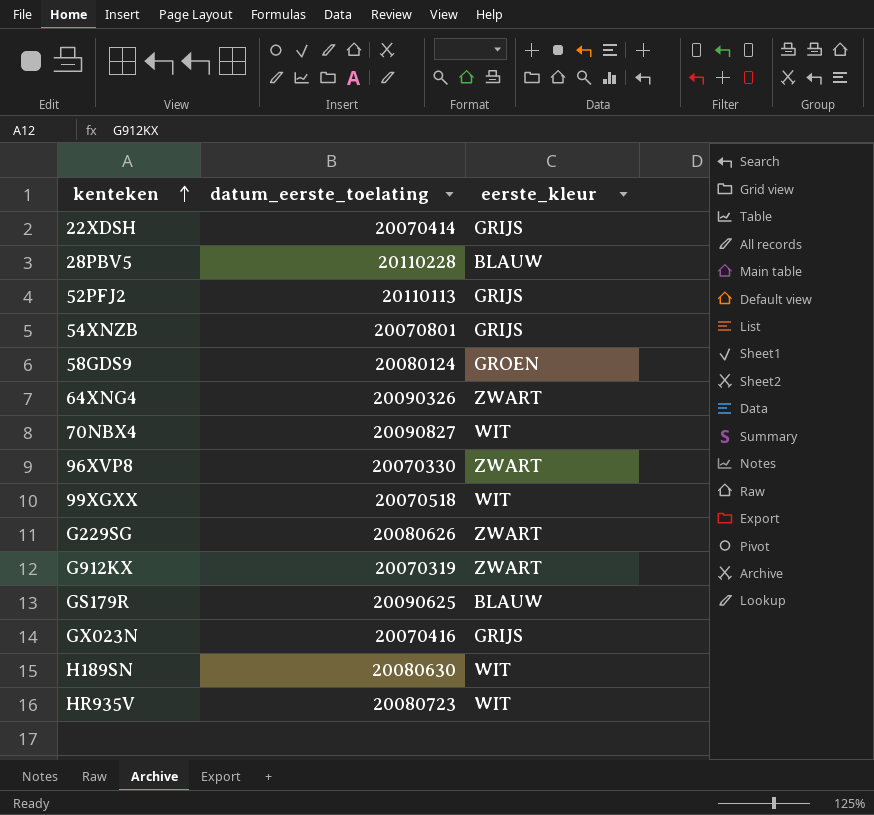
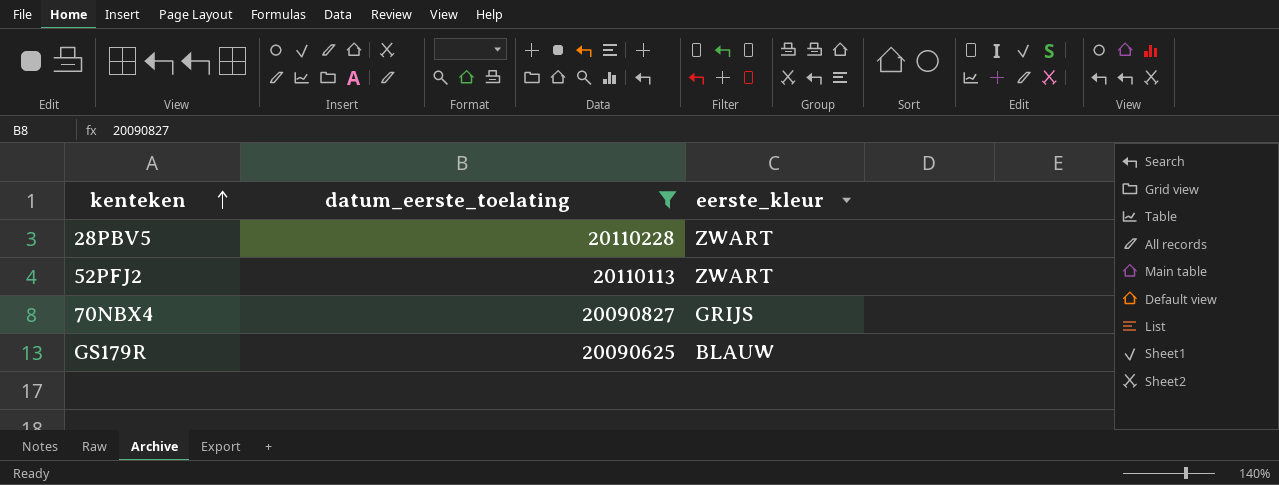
filter: none -> datum_eerste_toelating >= 20090625
28PBV5 | eerste_kleur: BLAUW -> ZWART
52PFJ2 | eerste_kleur: GRIJS -> ZWART
70NBX4 | eerste_kleur: WIT -> GRIJS

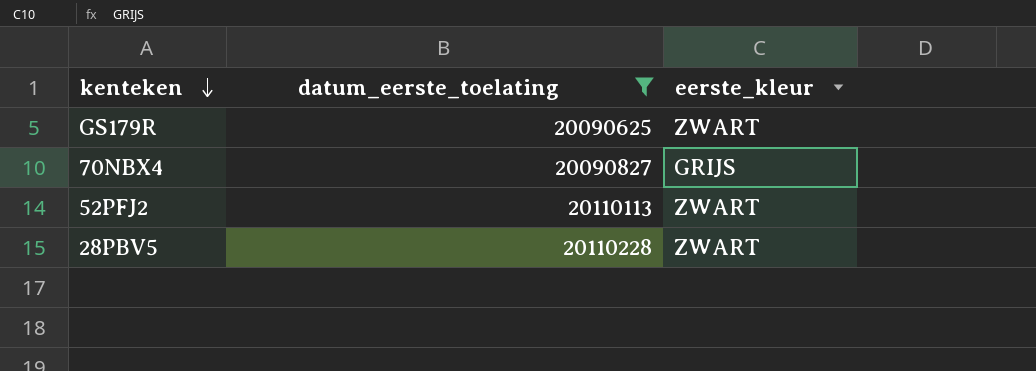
row order: kenteken ascending -> kenteken descending
GS179R | eerste_kleur: BLAUW -> ZWART

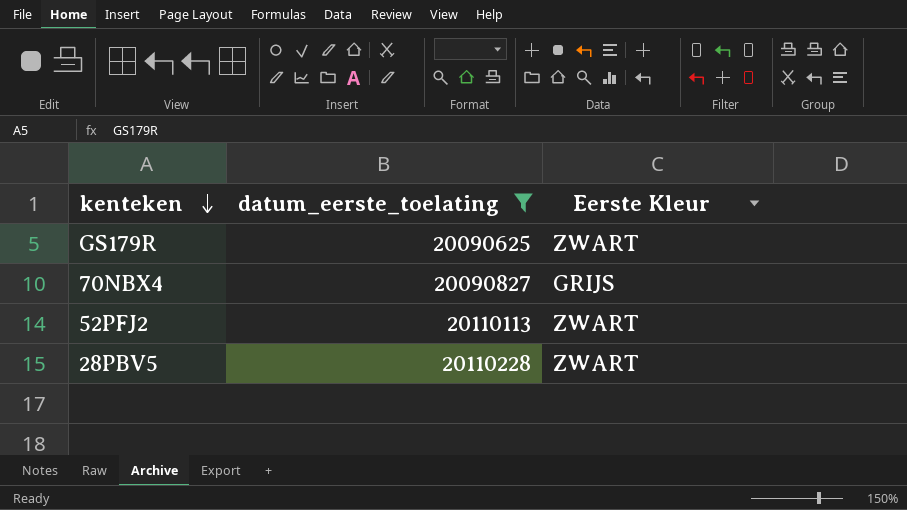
column name: eerste_kleur -> Eerste Kleur

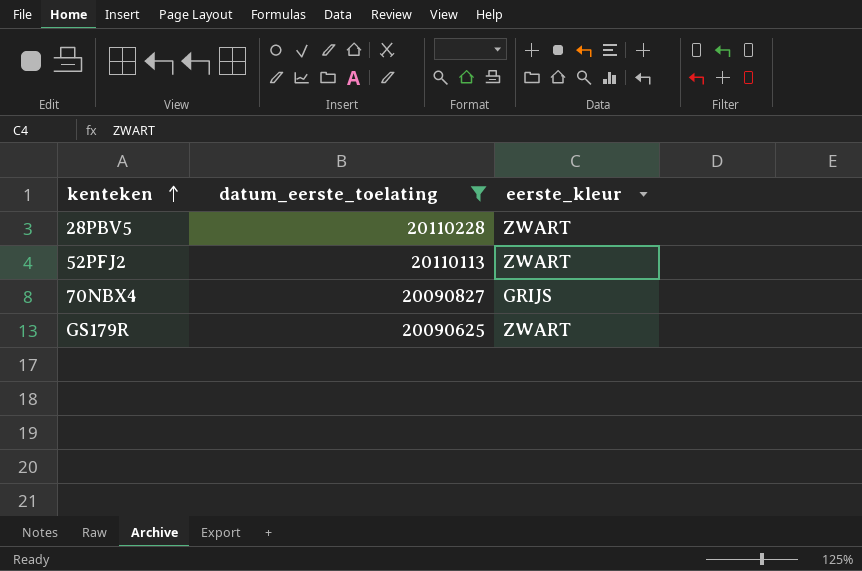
row order: kenteken descending -> kenteken ascending
column name: Eerste Kleur -> eerste_kleur

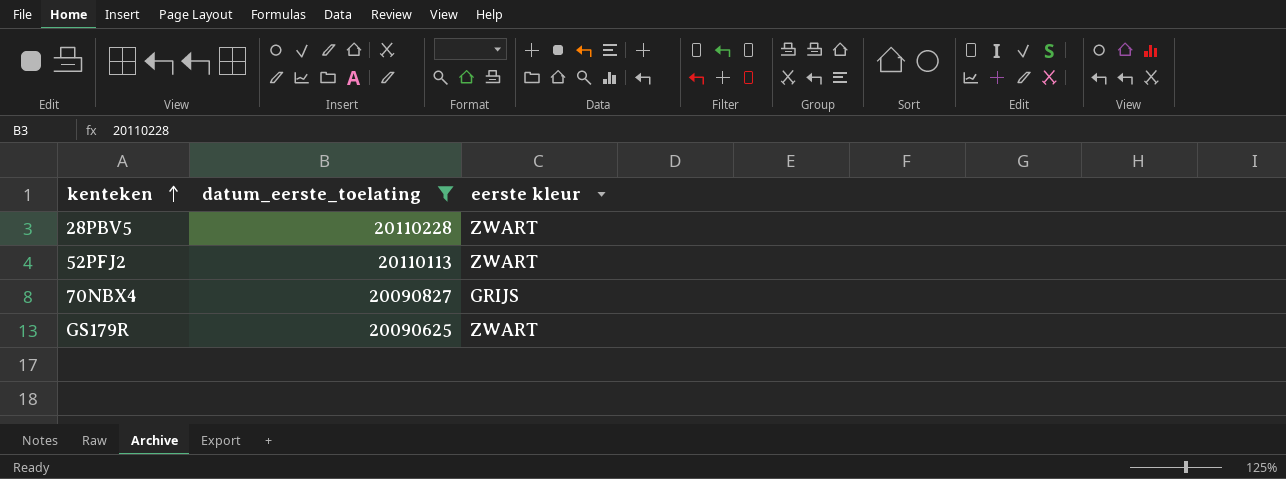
column name: eerste_kleur -> eerste kleur

